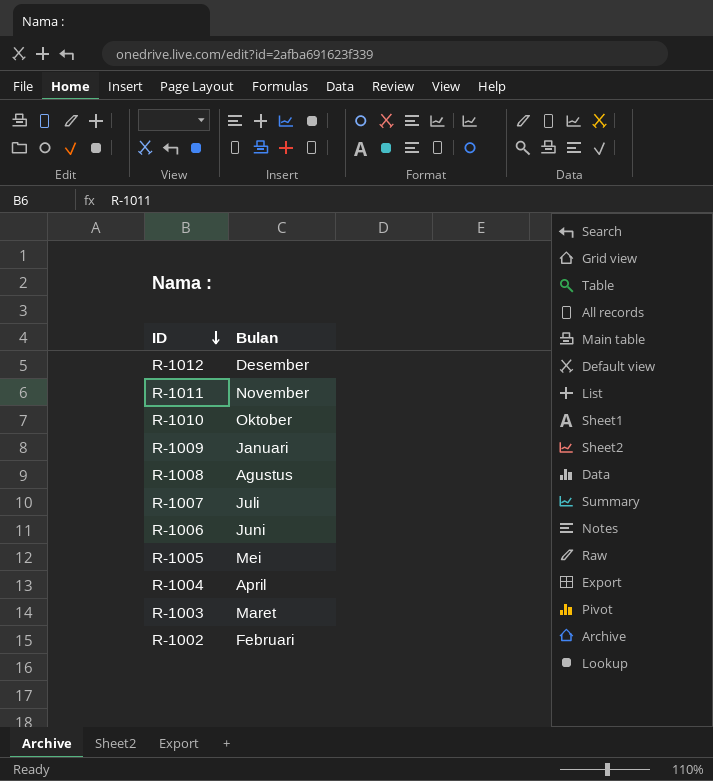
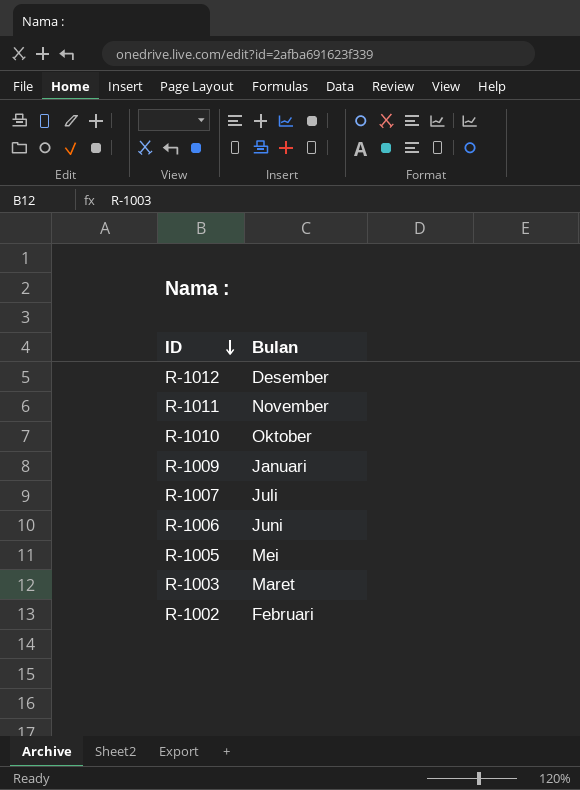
row R-1008: Agustus -> none
row R-1004: April -> none

